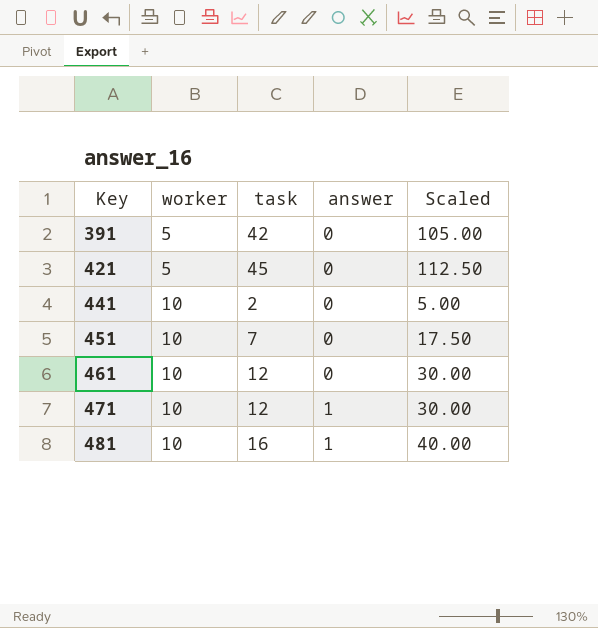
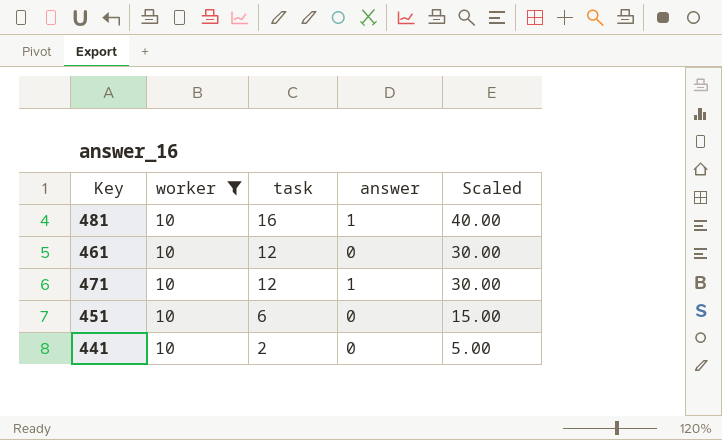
filter: none -> worker = 10
row order: Key ascending -> task descending
451 | task: 7 -> 6
451 | Scaled: 17.50 -> 15.00

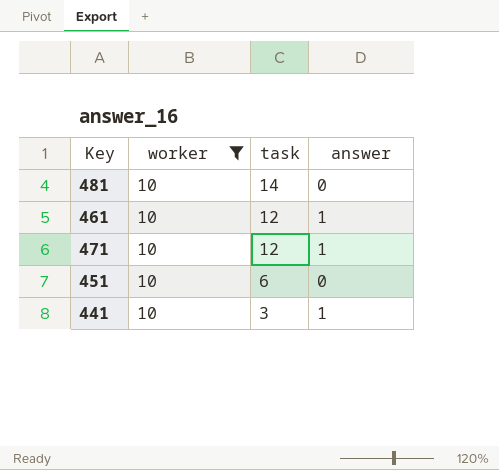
column Scaled | formula: [task] * 2.5 -> none
481 | task: 16 -> 14
481 | answer: 1 -> 0
461 | answer: 0 -> 1
441 | task: 2 -> 3
441 | answer: 0 -> 1

